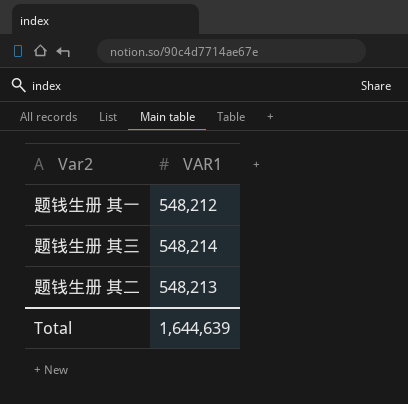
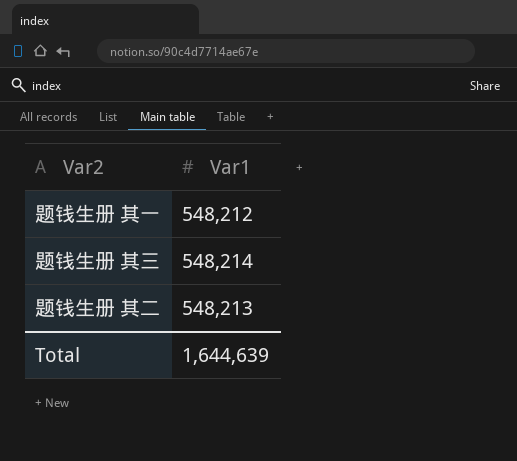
column name: VAR1 -> Var1

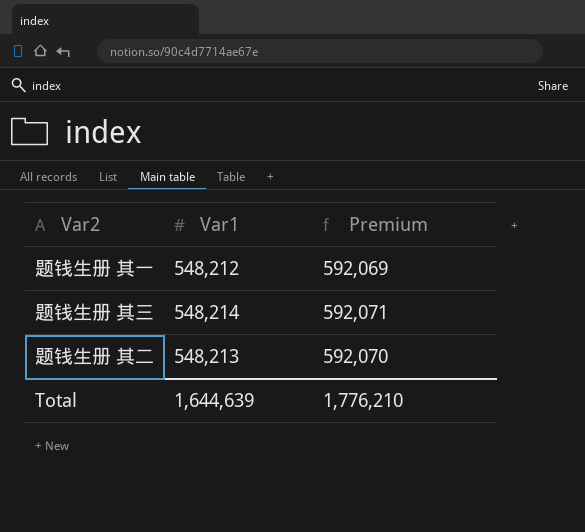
column Premium | formula: none -> [Var1] * 1.08

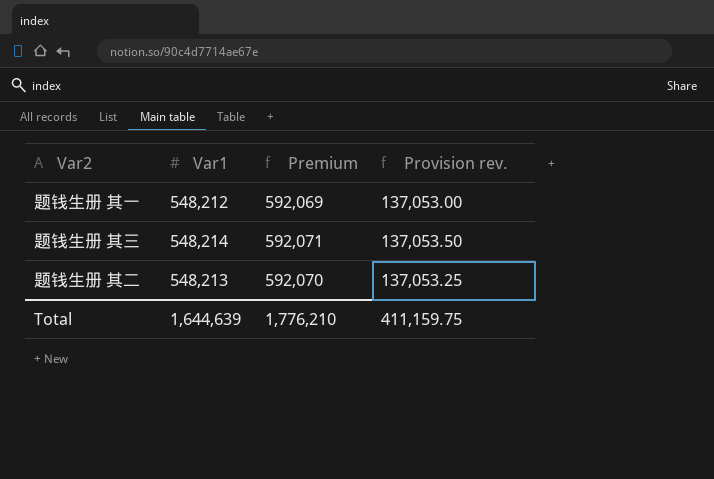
column Provision rev. | formula: none -> [Var1] * 0.25

